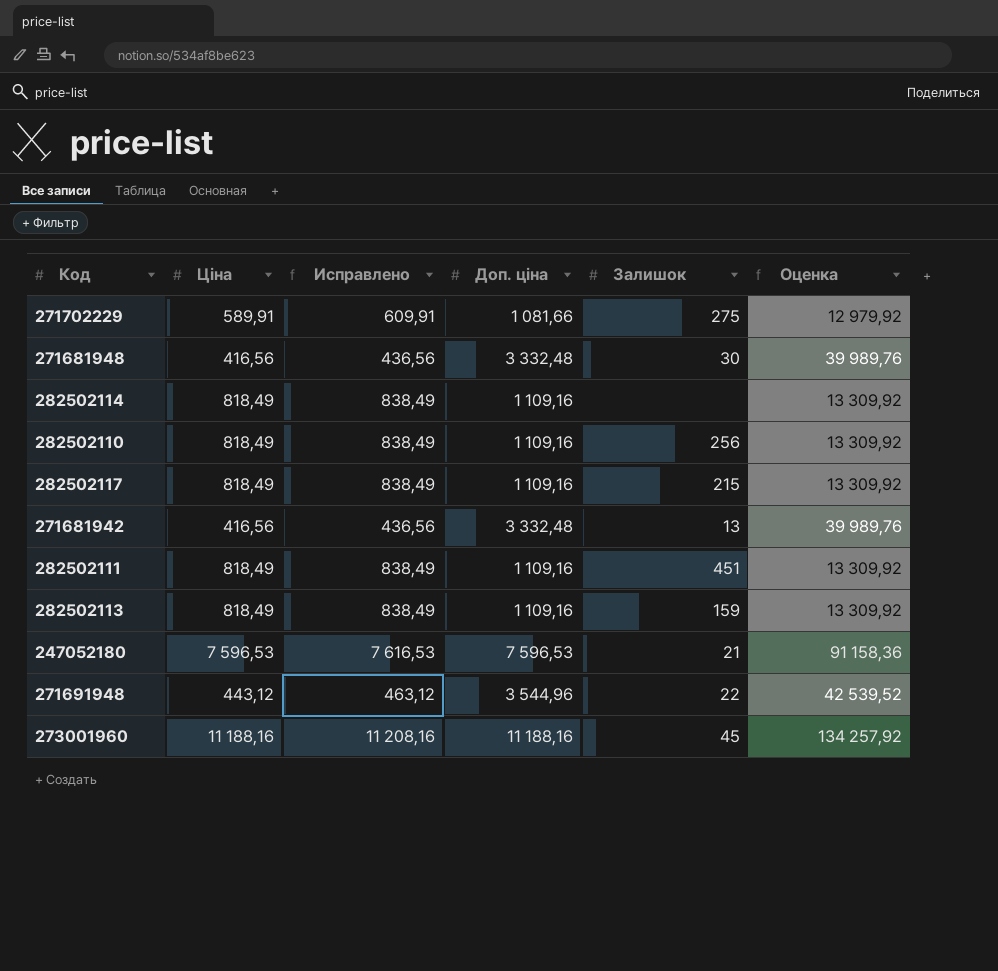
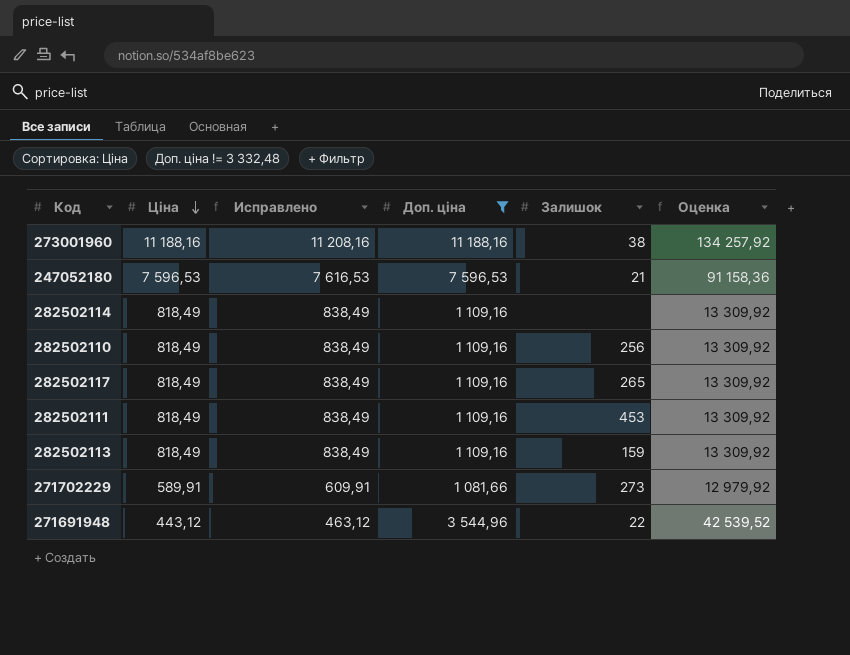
filter: none -> Доп. ціна != 3 332,48
row order: none -> Ціна descending
273001960 | Залишок: 45 -> 38
282502117 | Залишок: 215 -> 265
282502111 | Залишок: 451 -> 453
271702229 | Залишок: 275 -> 273

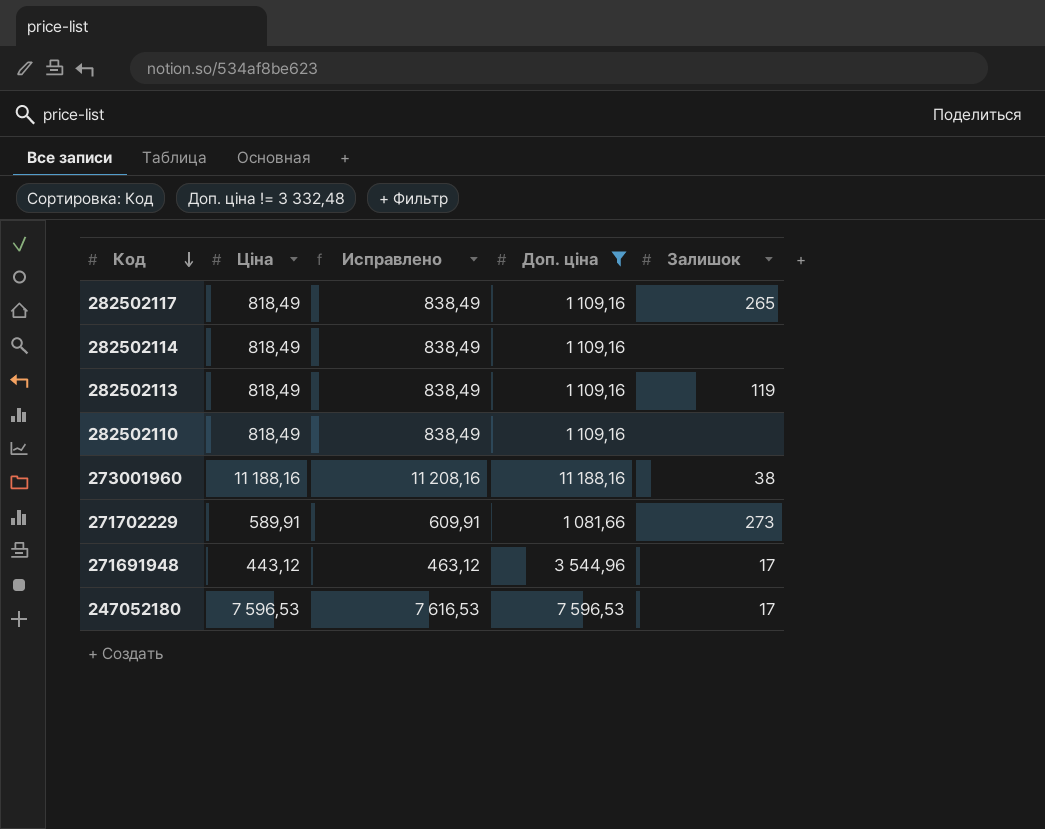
row order: Ціна descending -> Код descending
column Оценка | formula: [Доп. ціна] * 12 -> none
row 282502111: 818,49 | 838,49 | 1 109,16 | 453 | 13 309,92 -> none
282502113 | Залишок: 159 -> 119
282502110 | Залишок: 256 -> none
271691948 | Залишок: 22 -> 17
247052180 | Залишок: 21 -> 17

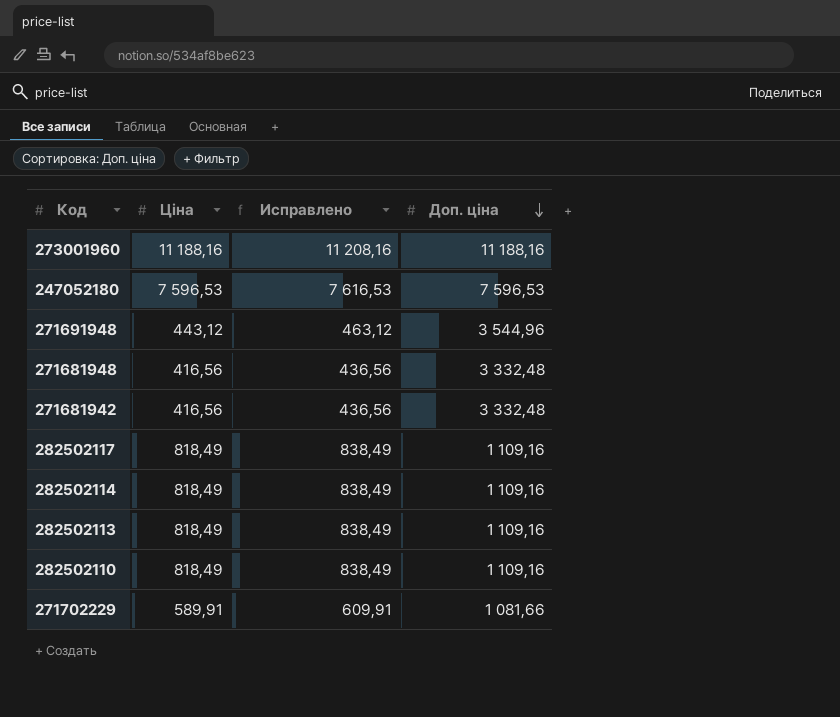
filter: Доп. ціна != 3 332,48 -> none
row order: Код descending -> Доп. ціна descending
column Залишок | position: 5 -> none

